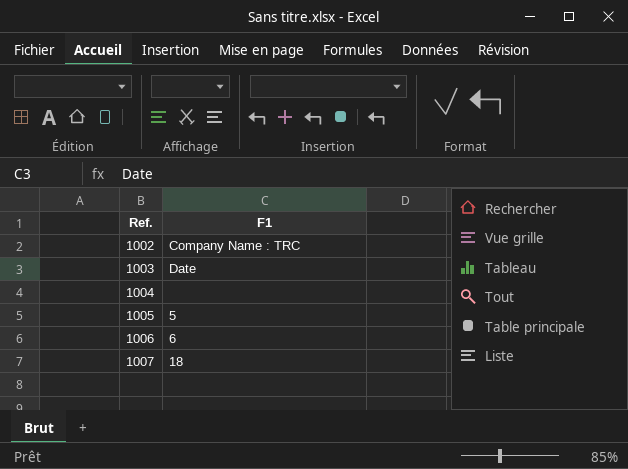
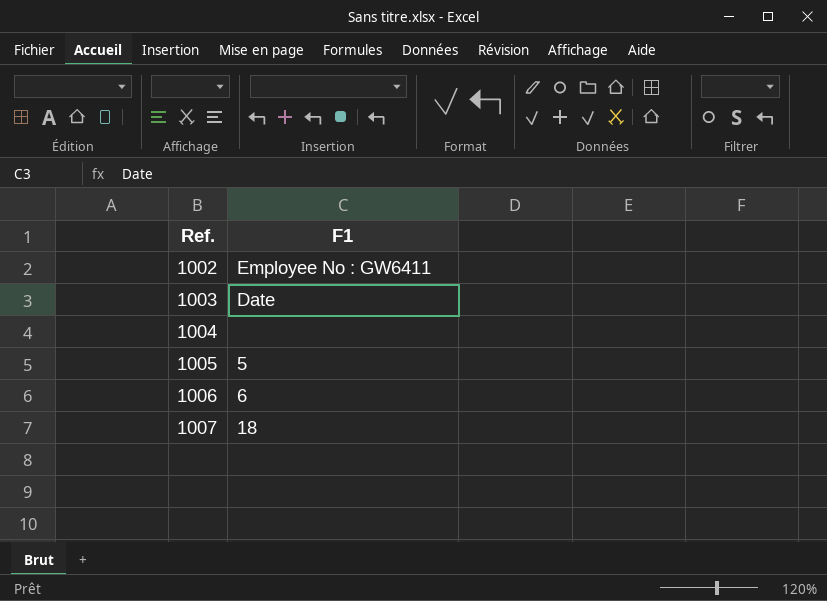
1002 | F1: Company Name : TRC -> Employee No : GW6411

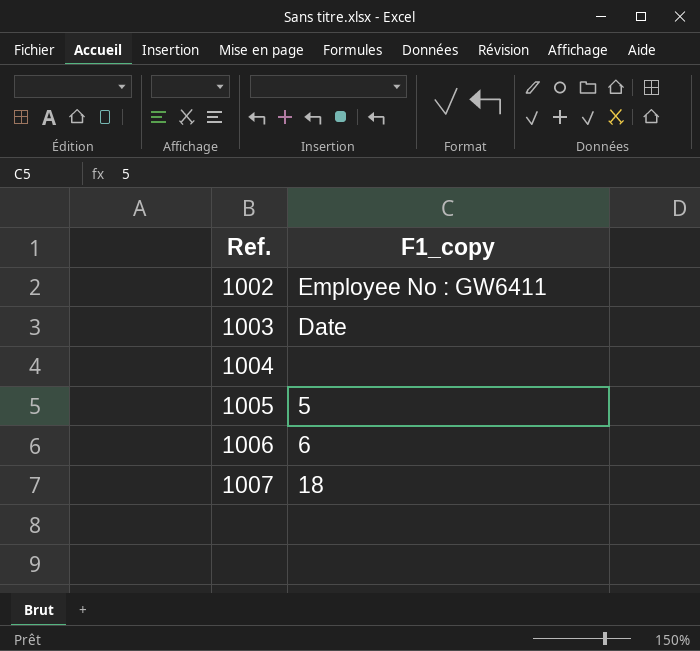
column name: F1 -> F1_copy

